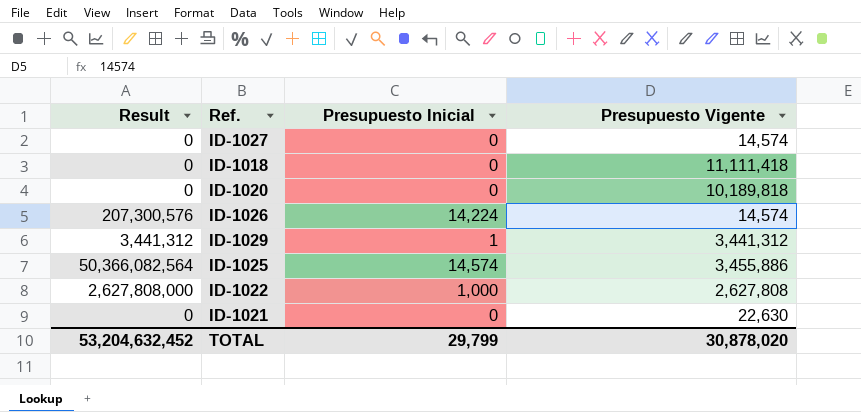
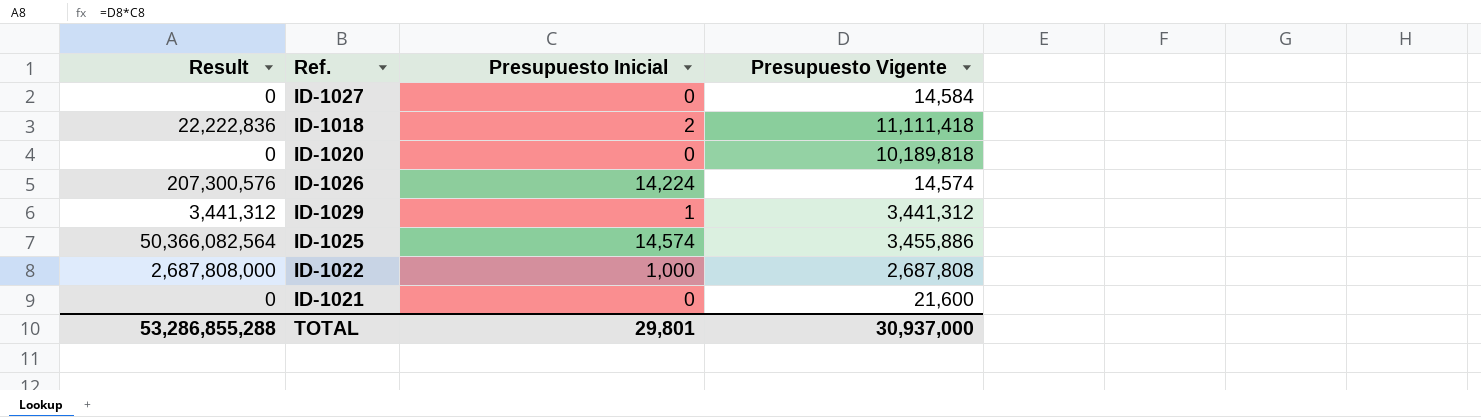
ID-1027 | Presupuesto Vigente: 14,574 -> 14,584
ID-1018 | Result: 0 -> 22,222,836
ID-1018 | Presupuesto Inicial: 0 -> 2
ID-1022 | Result: 2,627,808,000 -> 2,687,808,000
ID-1022 | Presupuesto Vigente: 2,627,808 -> 2,687,808
ID-1021 | Presupuesto Vigente: 22,630 -> 21,600
TOTAL | Result: 53,204,632,452 -> 53,286,855,288
TOTAL | Presupuesto Inicial: 29,799 -> 29,801
TOTAL | Presupuesto Vigente: 30,878,020 -> 30,937,000

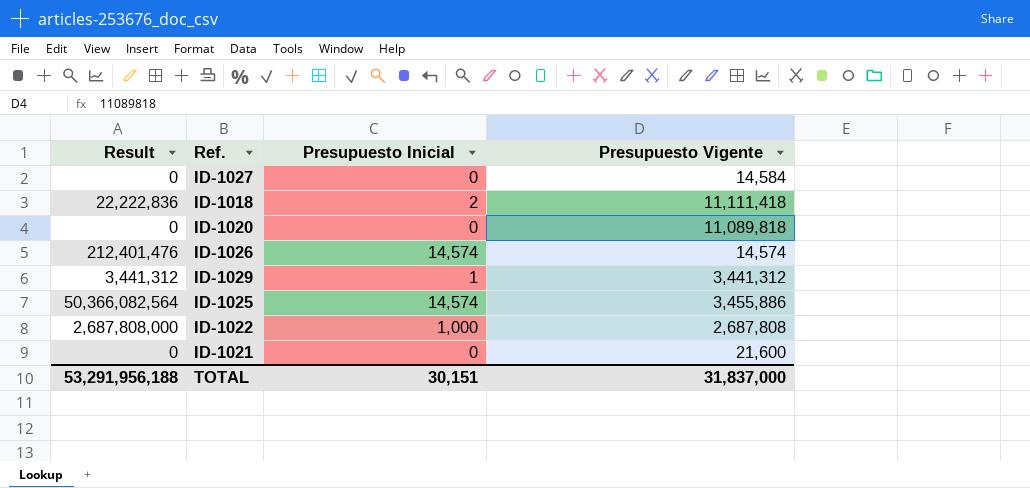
ID-1020 | Presupuesto Vigente: 10,189,818 -> 11,089,818
ID-1026 | Result: 207,300,576 -> 212,401,476
ID-1026 | Presupuesto Inicial: 14,224 -> 14,574
TOTAL | Result: 53,286,855,288 -> 53,291,956,188
TOTAL | Presupuesto Inicial: 29,801 -> 30,151
TOTAL | Presupuesto Vigente: 30,937,000 -> 31,837,000

